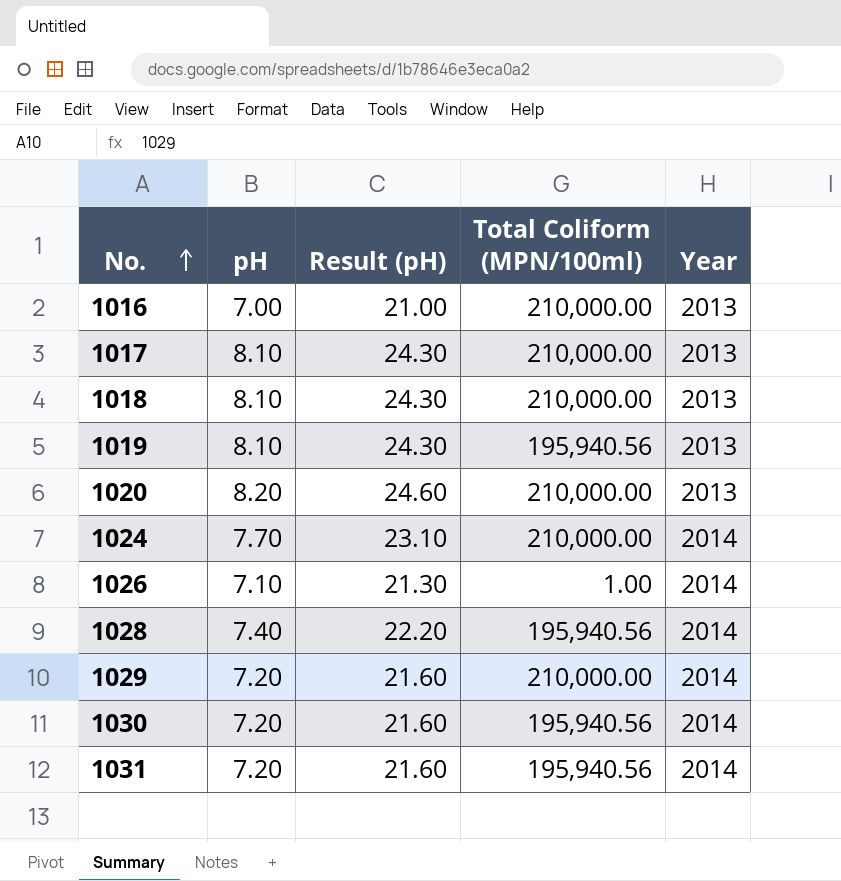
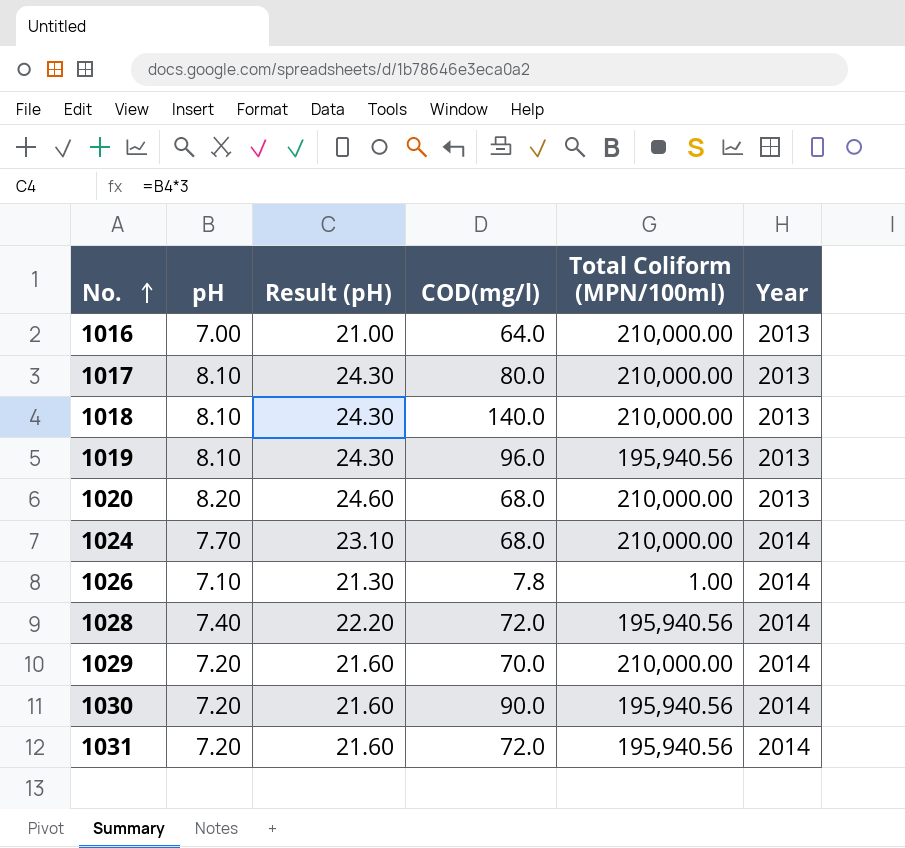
column COD(mg/l) | position: none -> 4

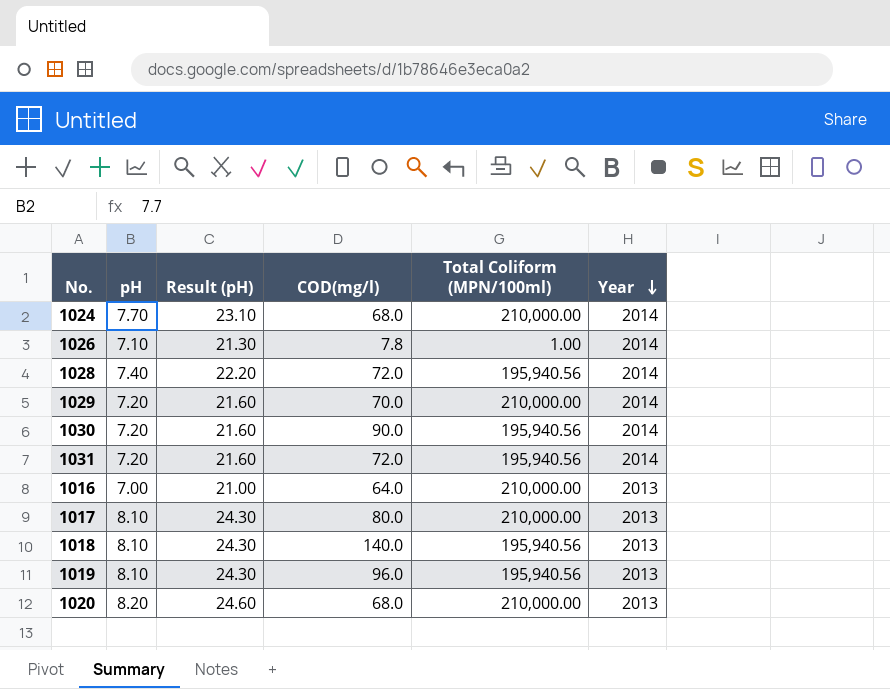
row order: No. ascending -> Year descending
1018 | Total Coliform (MPN/100ml): 210,000.00 -> 195,940.56

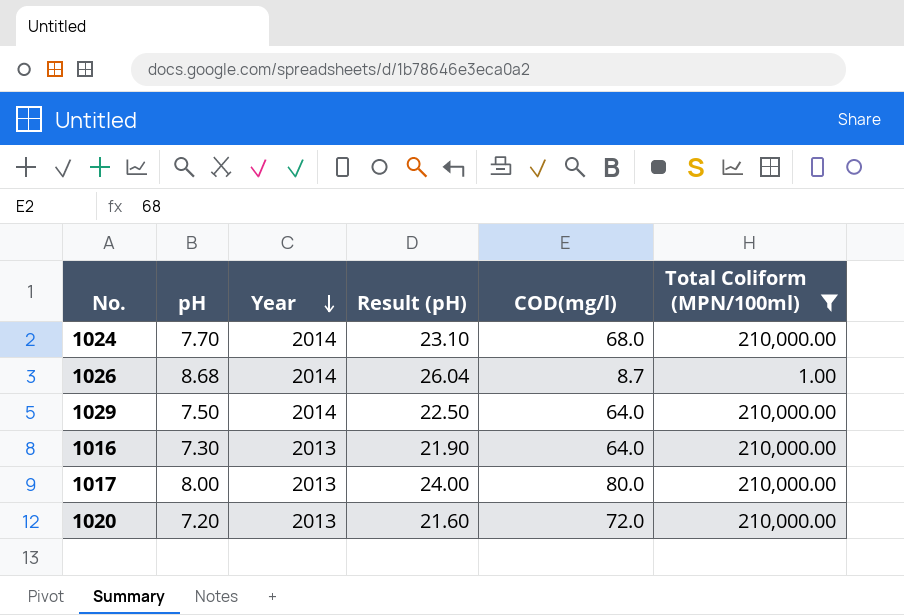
filter: none -> Total Coliform (MPN/100ml) != 195,940.56
column Year | position: 6 -> 3
1026 | pH: 7.10 -> 8.68
1026 | Result (pH): 21.30 -> 26.04
1026 | COD(mg/l): 7.8 -> 8.7
1029 | pH: 7.20 -> 7.50
1029 | Result (pH): 21.60 -> 22.50
1029 | COD(mg/l): 70.0 -> 64.0
1016 | pH: 7.00 -> 7.30
1016 | Result (pH): 21.00 -> 21.90
1017 | pH: 8.10 -> 8.00
1017 | Result (pH): 24.30 -> 24.00
1020 | pH: 8.20 -> 7.20
1020 | Result (pH): 24.60 -> 21.60
1020 | COD(mg/l): 68.0 -> 72.0

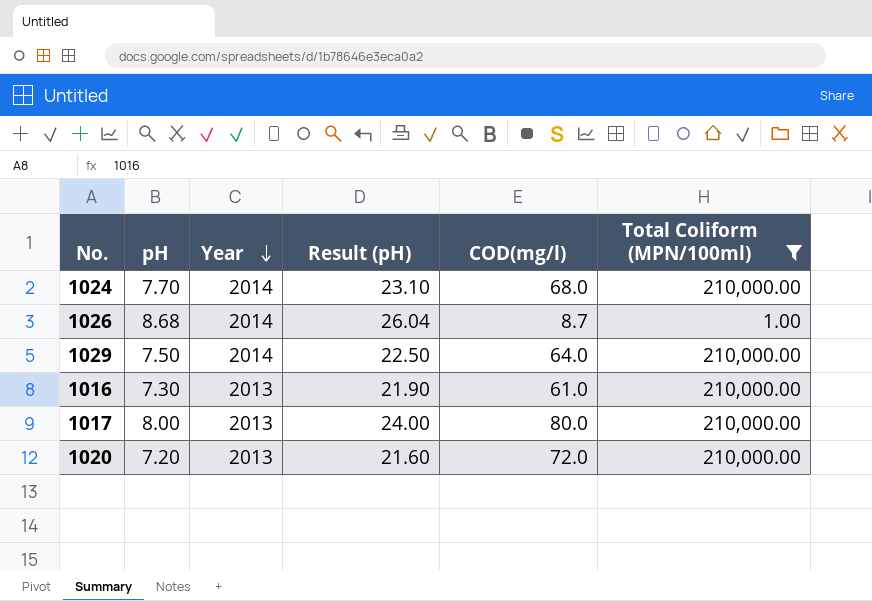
1016 | COD(mg/l): 64.0 -> 61.0

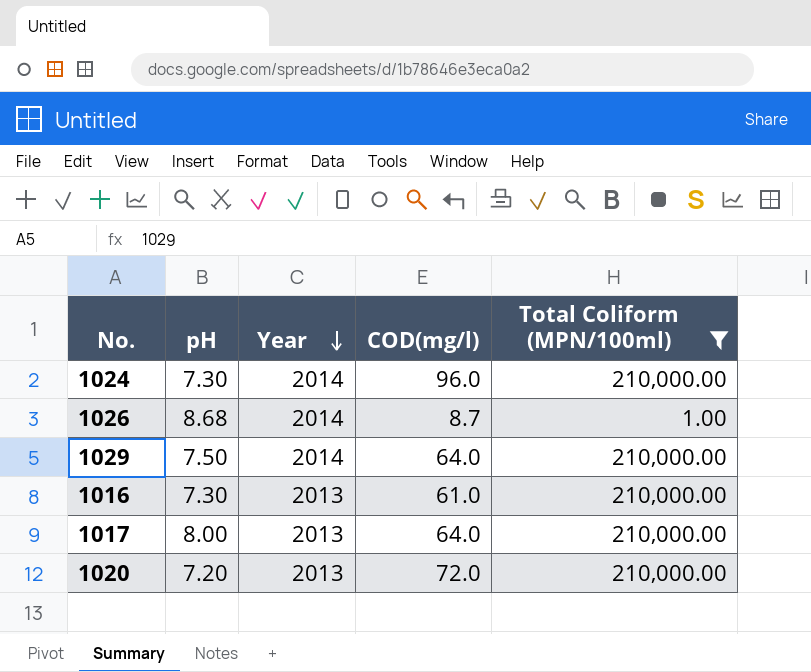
column Result (pH) | formula: [pH] * 3 -> none
1024 | pH: 7.70 -> 7.30
1024 | COD(mg/l): 68.0 -> 96.0
1017 | COD(mg/l): 80.0 -> 64.0

